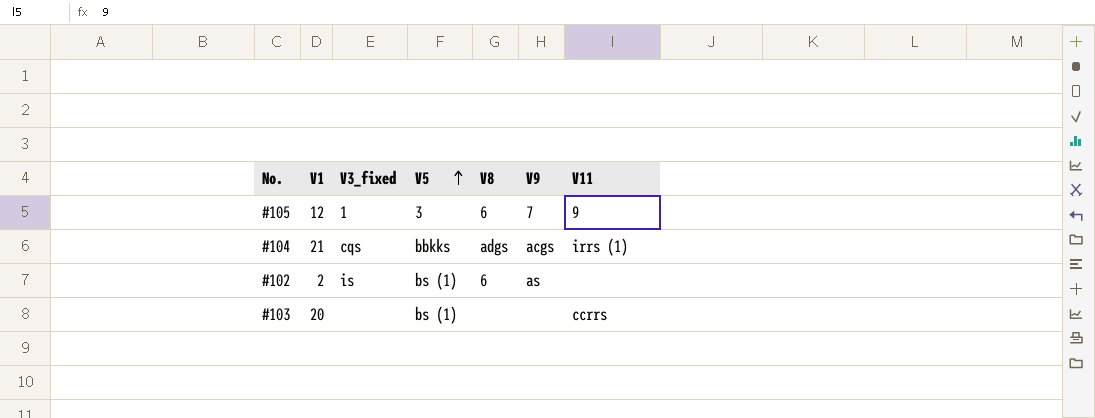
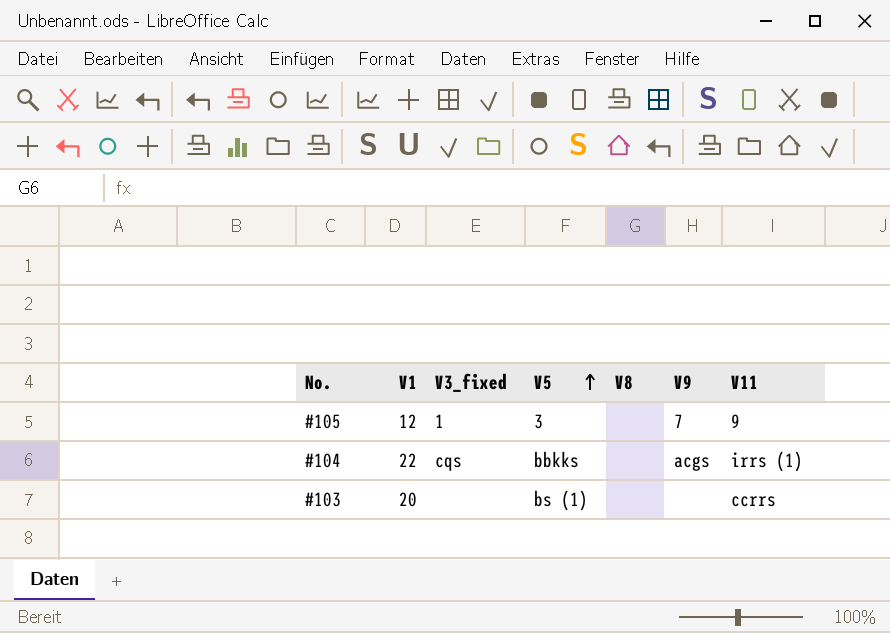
row #102: 2 | is | bs (1) | 6 | as | none -> none
#105 | V8: 6 -> none
#104 | V1: 21 -> 22
#104 | V8: adgs -> none

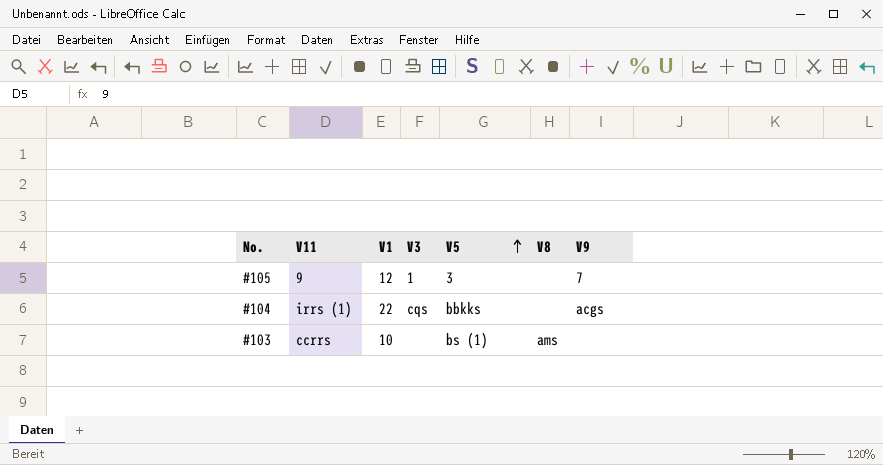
column V11 | position: 7 -> 2
column name: V3_fixed -> V3
#103 | V1: 20 -> 10
#103 | V8: none -> ams

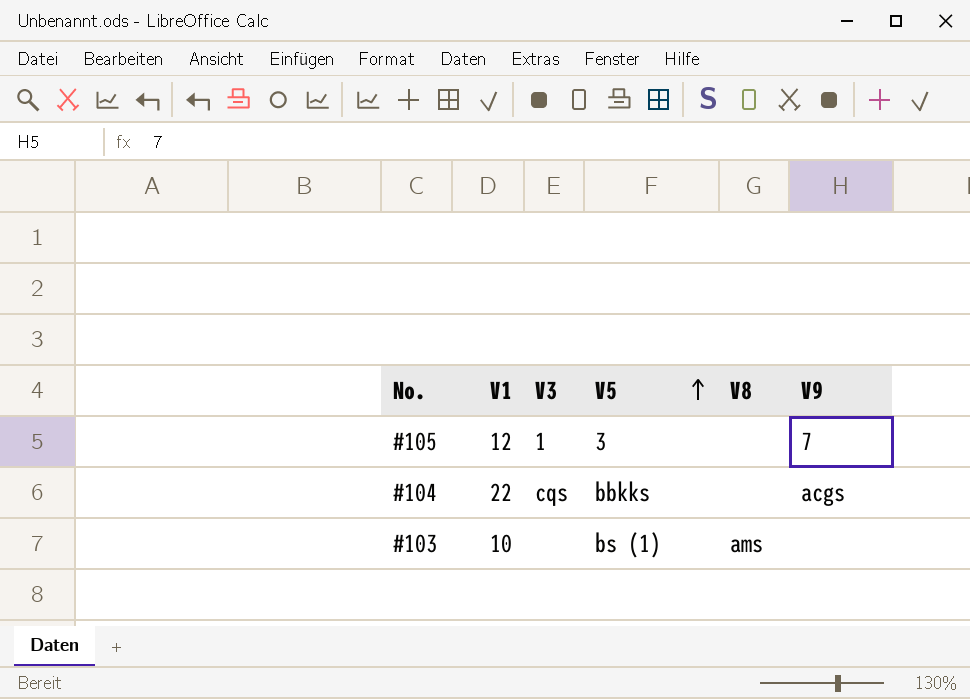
column V11 | position: 2 -> none

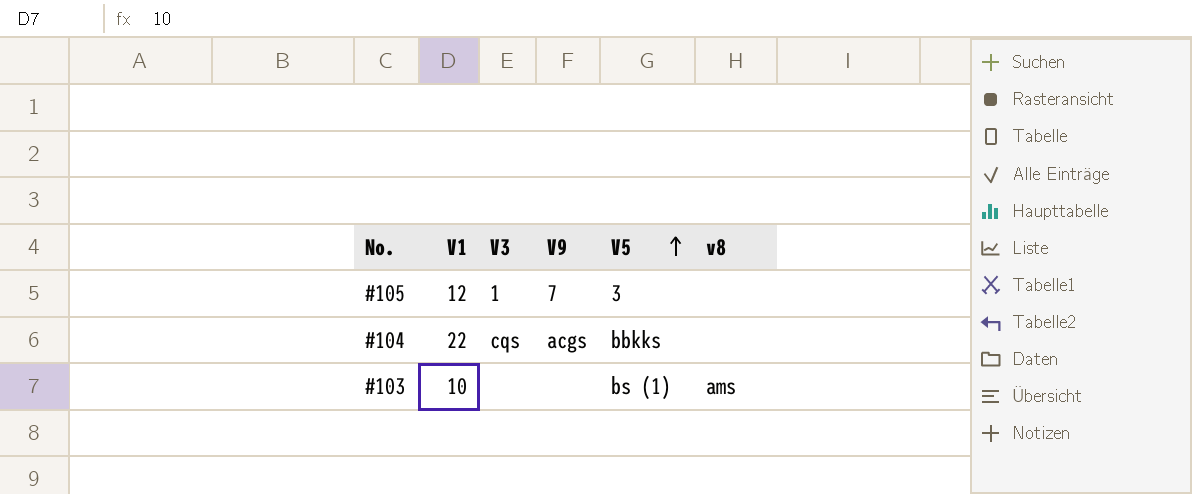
column V9 | position: 6 -> 4
column name: V8 -> v8

